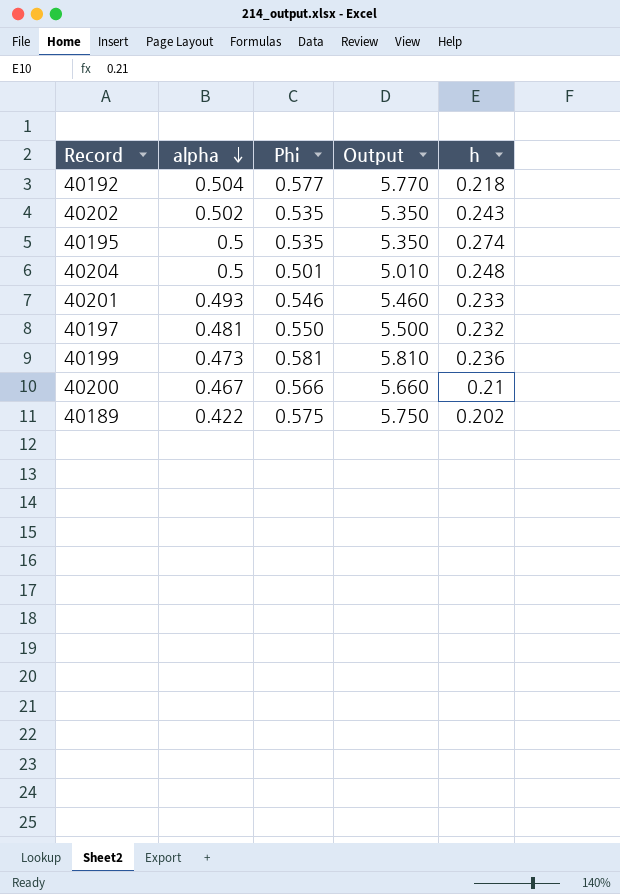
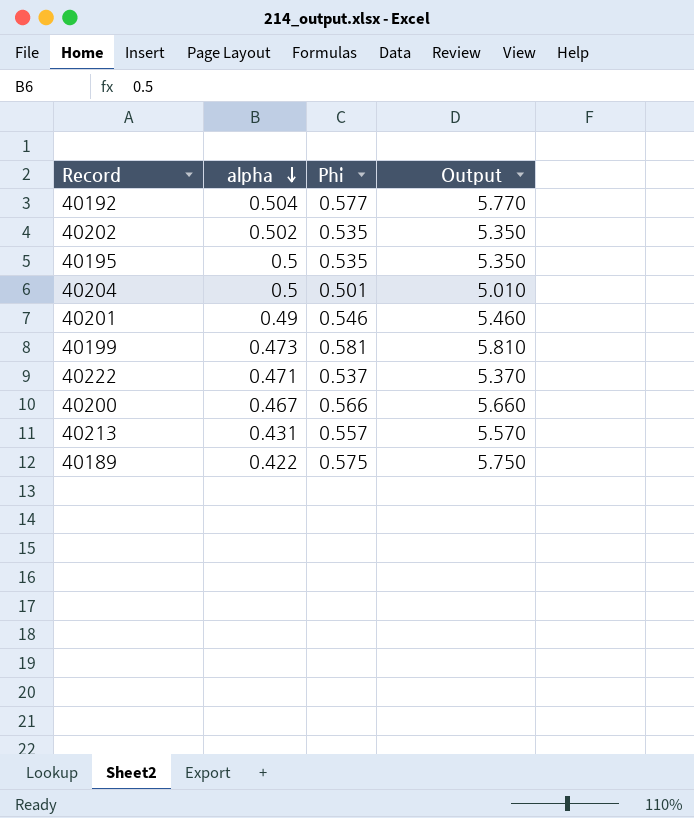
column h | position: 5 -> none
row 40197: 0.481 | 0.550 | 5.500 | 0.232 -> none
40201 | alpha: 0.493 -> 0.49
row 40222: none -> 0.471 | 0.537 | 5.370
row 40213: none -> 0.431 | 0.557 | 5.570

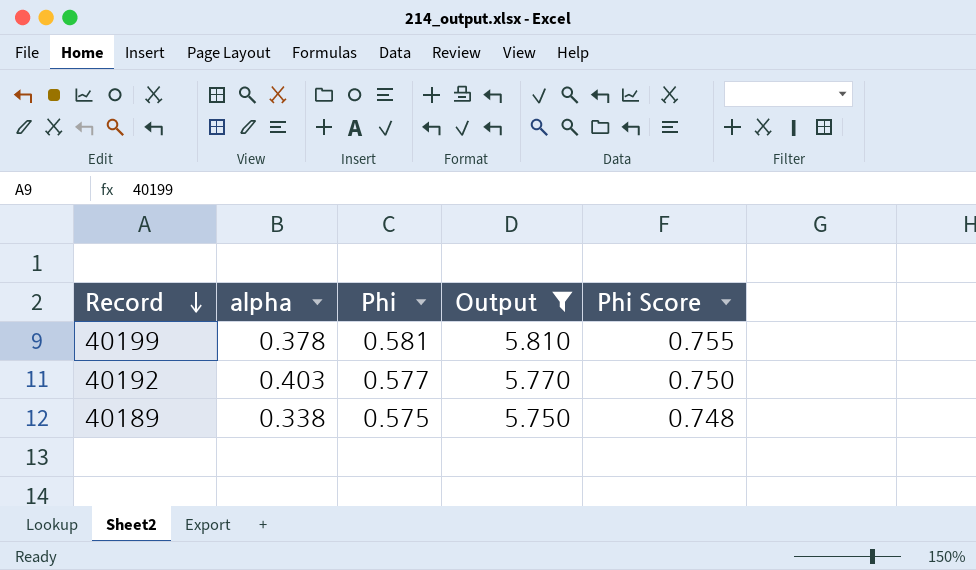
filter: none -> Output >= 5.750
row order: alpha descending -> Record descending
column Phi Score | formula: none -> [Phi] * 1.3
40199 | alpha: 0.473 -> 0.378
40192 | alpha: 0.504 -> 0.403
40189 | alpha: 0.422 -> 0.338

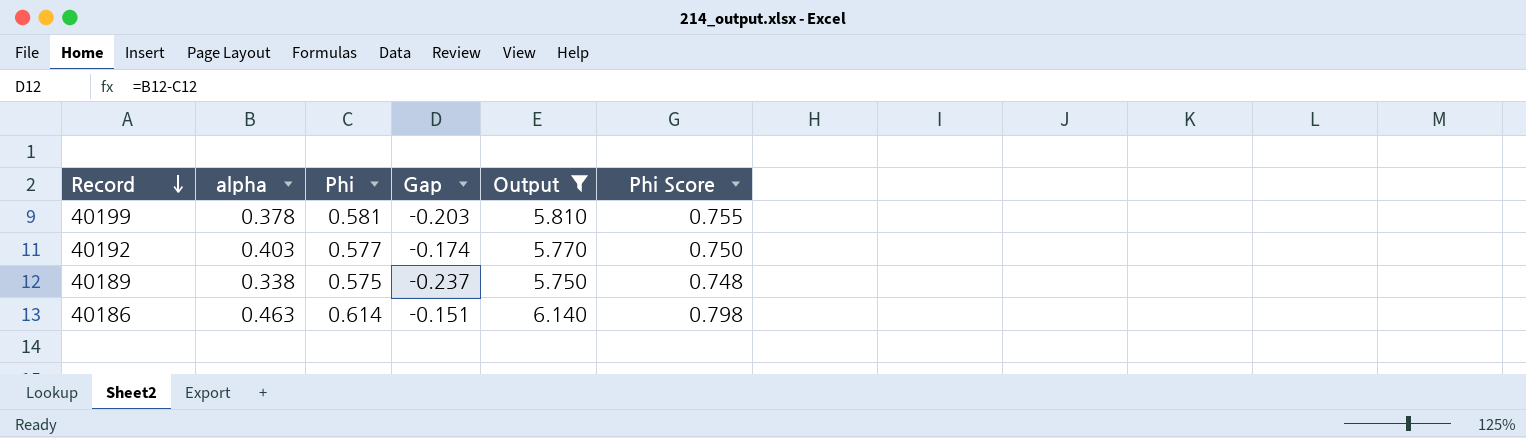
column Gap | formula: none -> [alpha] - [Phi]
row 40186: none -> 0.463 | 0.614 | -0.151 | 6.140 | 0.798

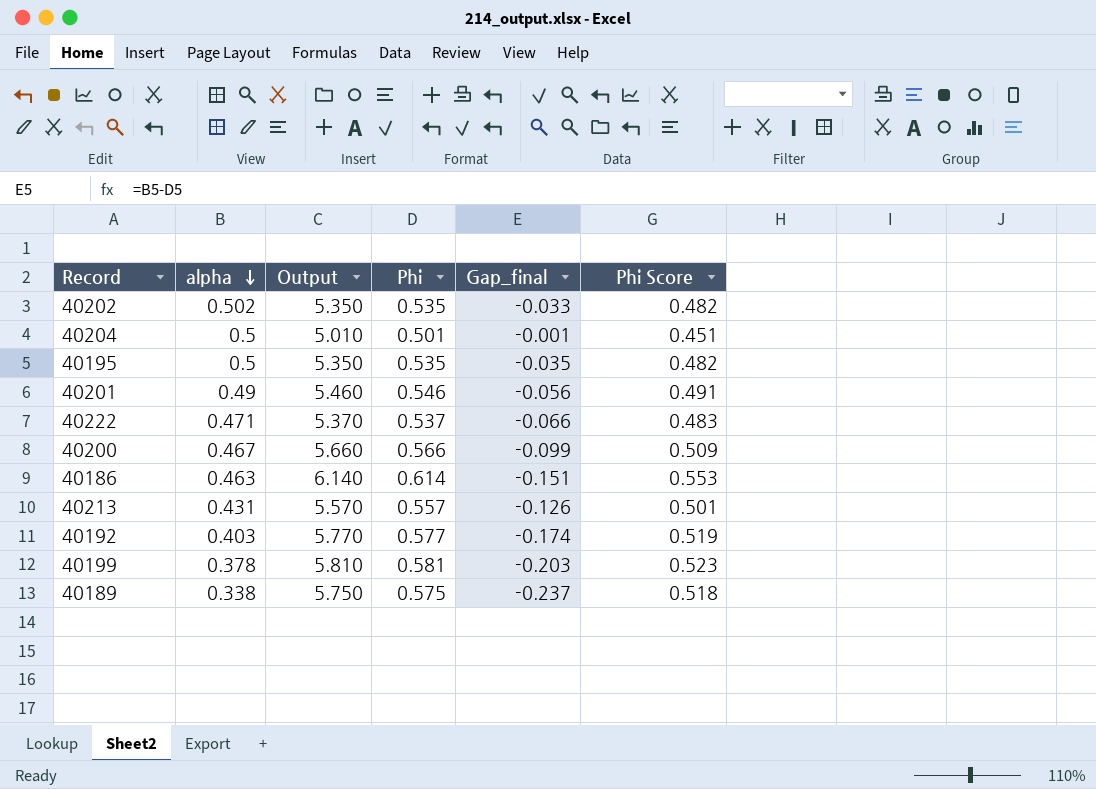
filter: Output >= 5.750 -> none
row order: Record descending -> alpha descending
column Output | position: 5 -> 3
column name: Gap -> Gap_final
column Phi Score | formula: [Phi] * 1.3 -> [Phi] * 0.9

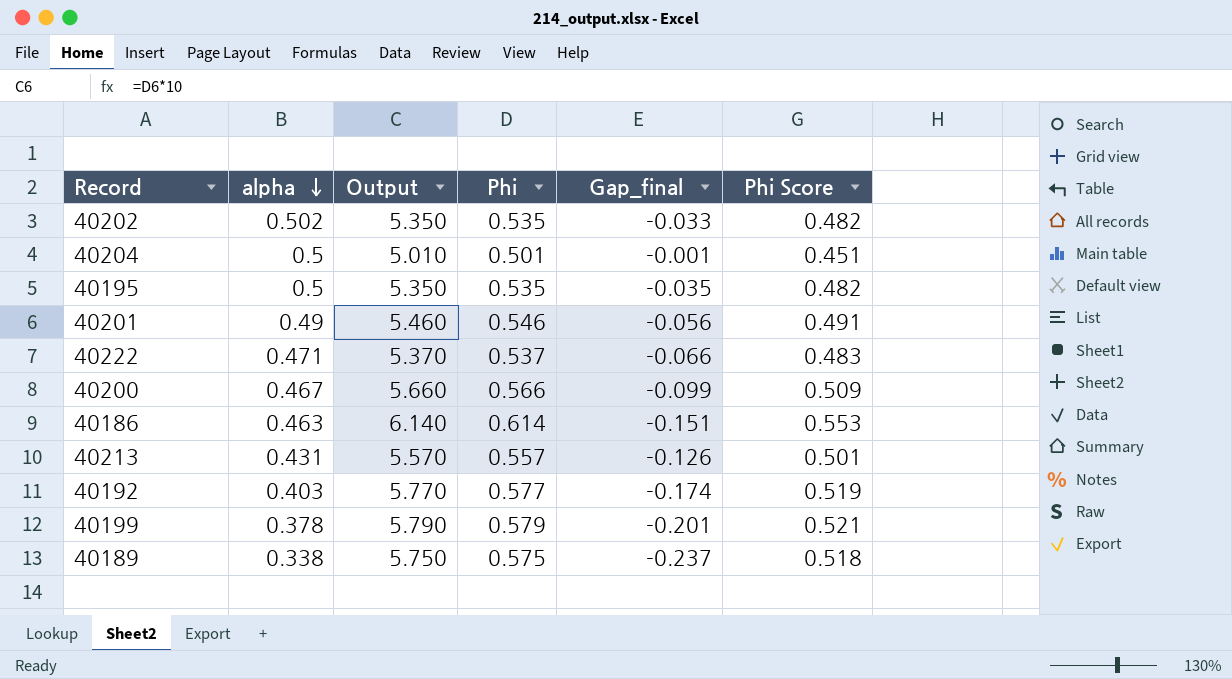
40199 | Output: 5.810 -> 5.790
40199 | Phi: 0.581 -> 0.579
40199 | Gap_final: -0.203 -> -0.201
40199 | Phi Score: 0.523 -> 0.521

